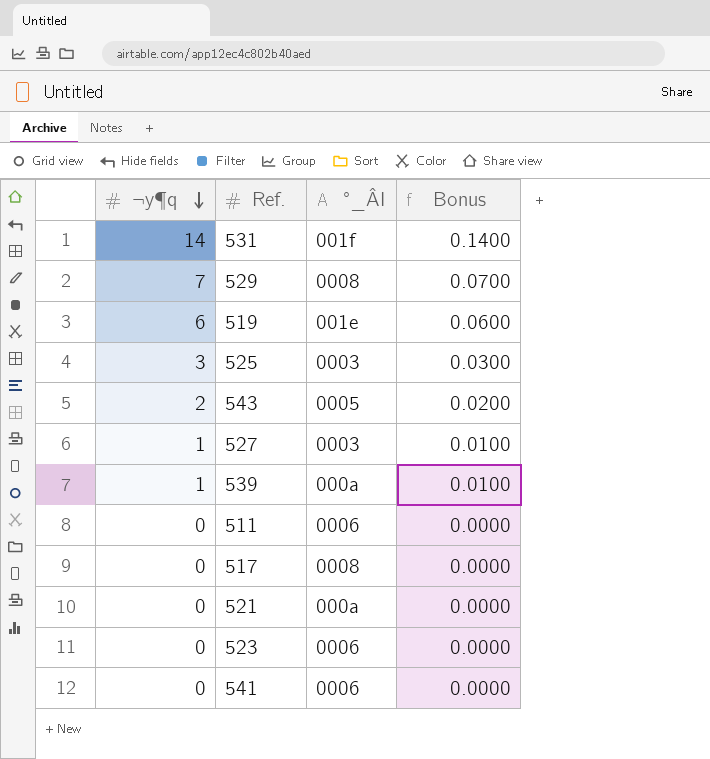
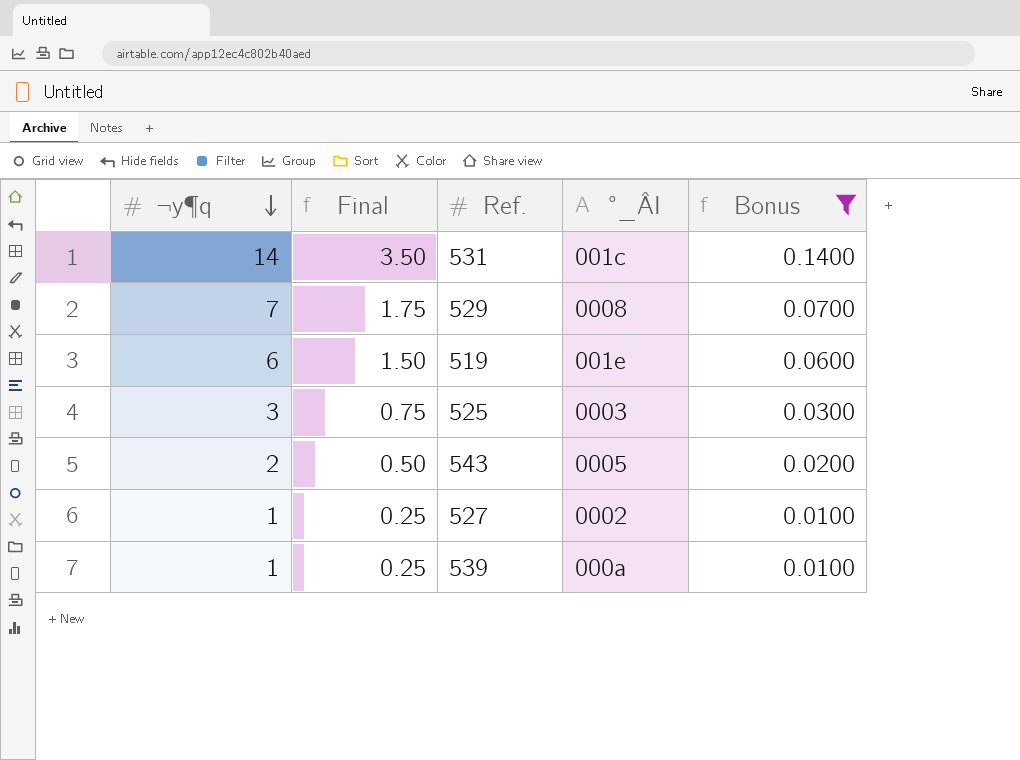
filter: none -> Bonus != 0.0000
column Final | formula: none -> [¬y¶q] * 0.25
531 | °_ÂI: 001f -> 001c
527 | °_ÂI: 0003 -> 0002

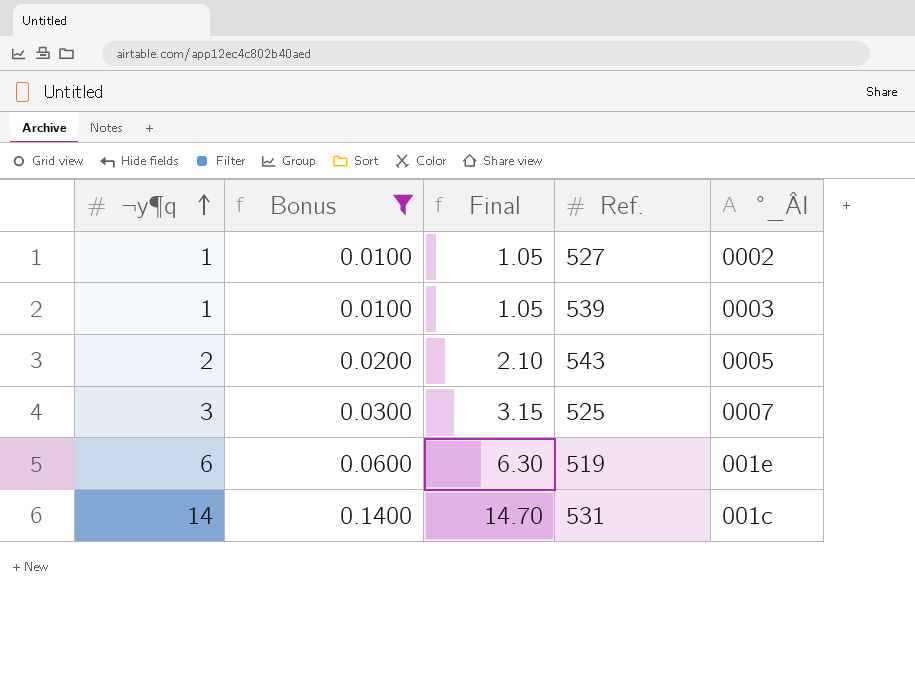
row order: ¬y¶q descending -> ¬y¶q ascending
column Bonus | position: 5 -> 2
column Final | formula: [¬y¶q] * 0.25 -> [¬y¶q] * 1.05
row 529: 7 | 1.75 | 0008 | 0.0700 -> none
539 | °_ÂI: 000a -> 0003
525 | °_ÂI: 0003 -> 0007

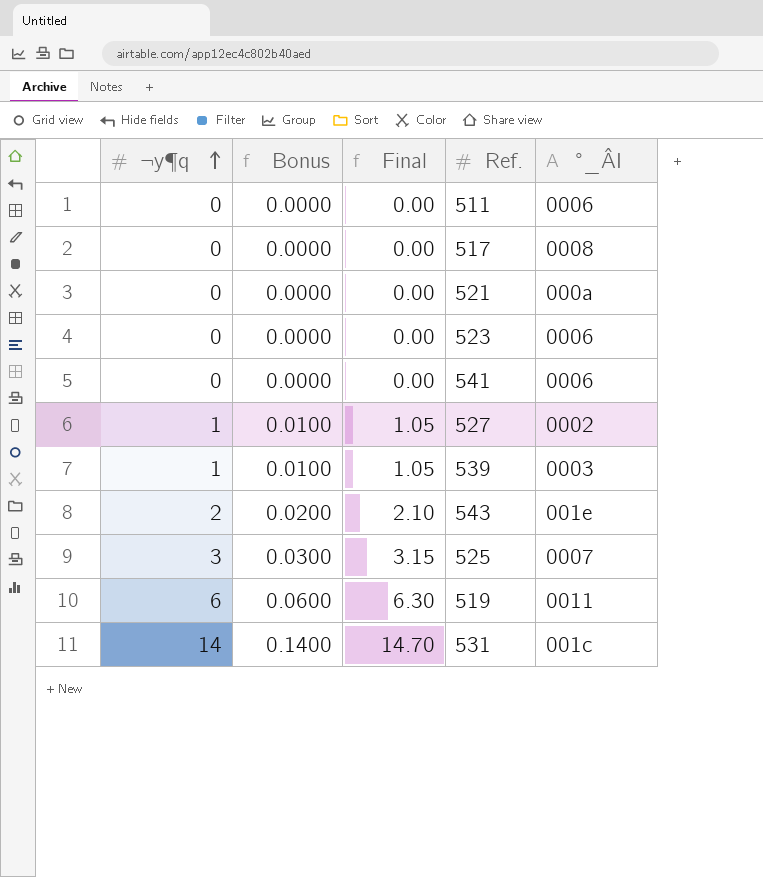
filter: Bonus != 0.0000 -> none
543 | °_ÂI: 0005 -> 001e
519 | °_ÂI: 001e -> 0011

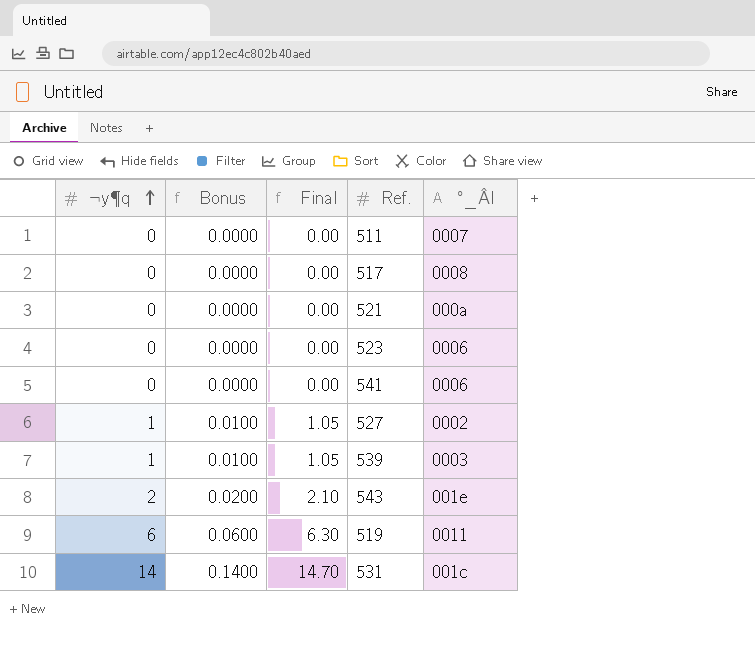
row 525: 3 | 0.0300 | 3.15 | 0007 -> none
511 | °_ÂI: 0006 -> 0007

